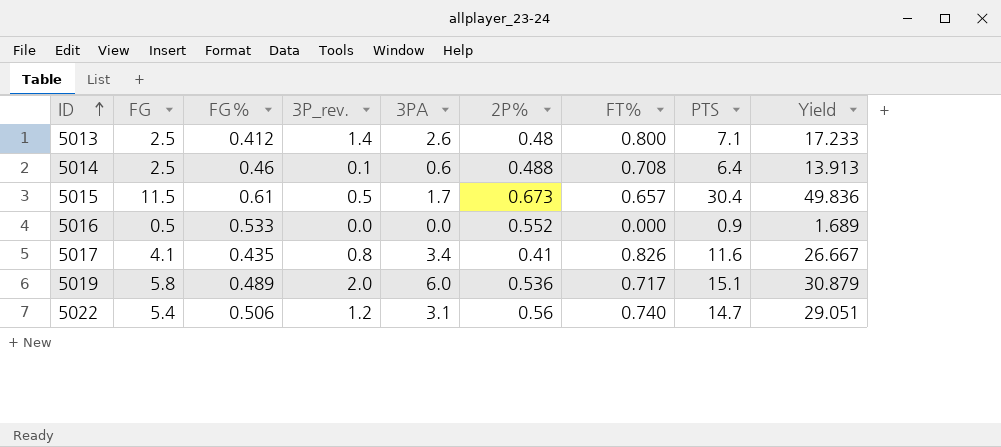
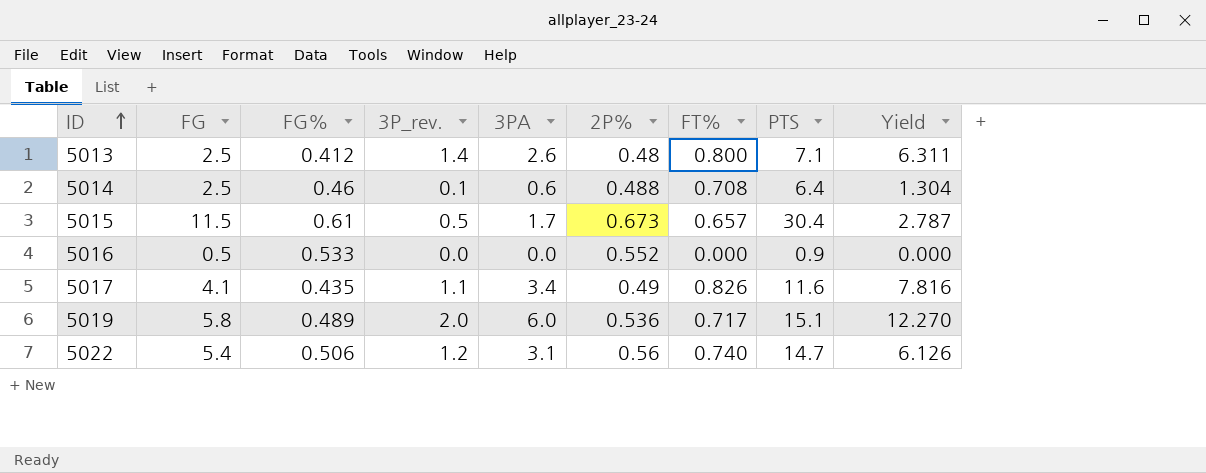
column Yield | formula: [PTS] / [FG%] -> [3PA] / [FG%]
5017 | 3P_rev.: 0.8 -> 1.1
5017 | 2P%: 0.41 -> 0.49

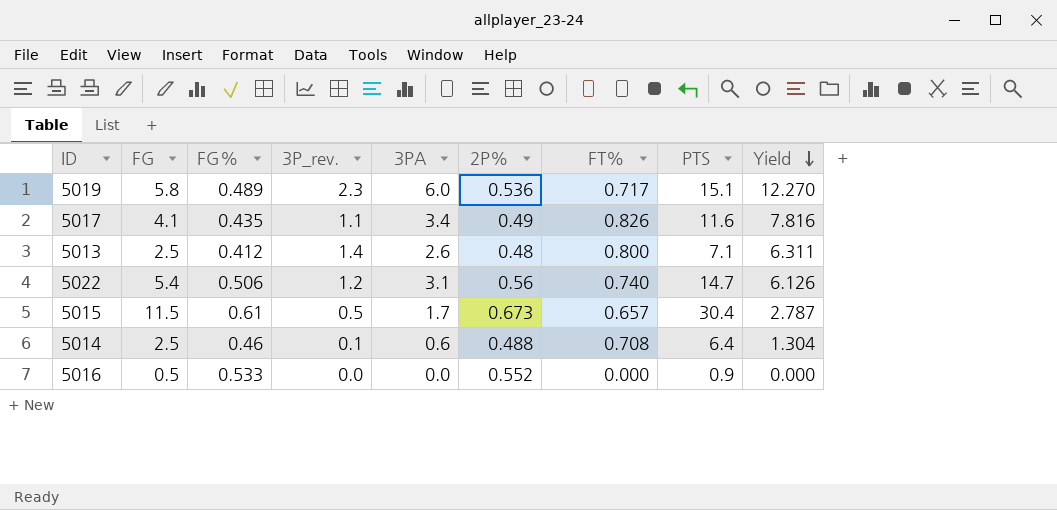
row order: ID ascending -> Yield descending
5019 | 3P_rev.: 2.0 -> 2.3

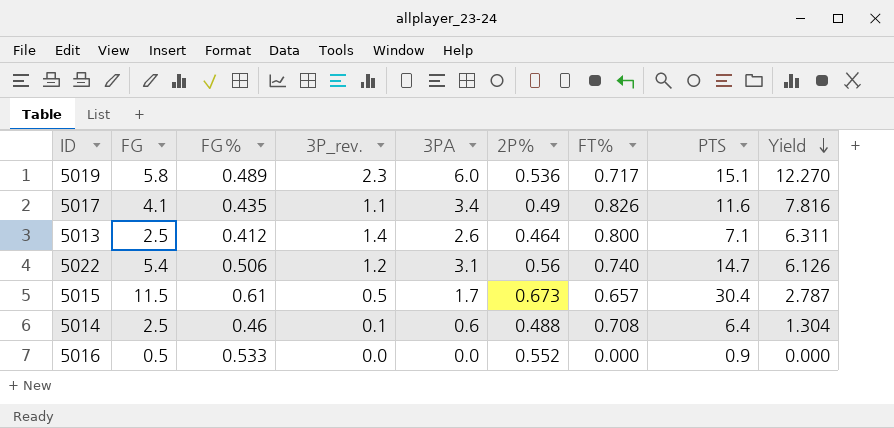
5013 | 2P%: 0.48 -> 0.464

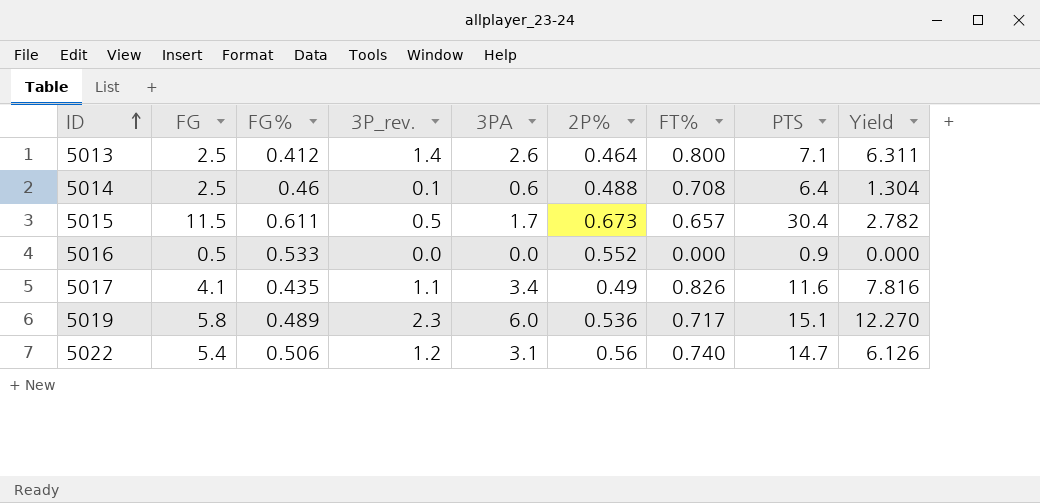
row order: Yield descending -> ID ascending
5015 | FG%: 0.61 -> 0.611
5015 | Yield: 2.787 -> 2.782

